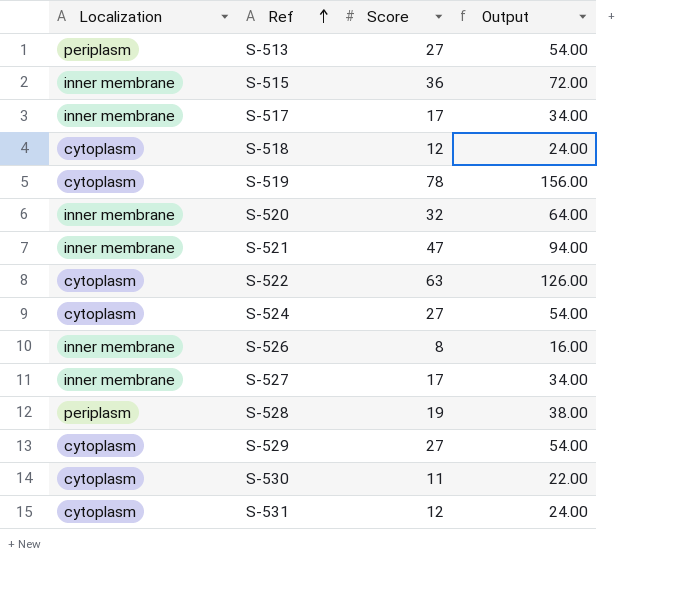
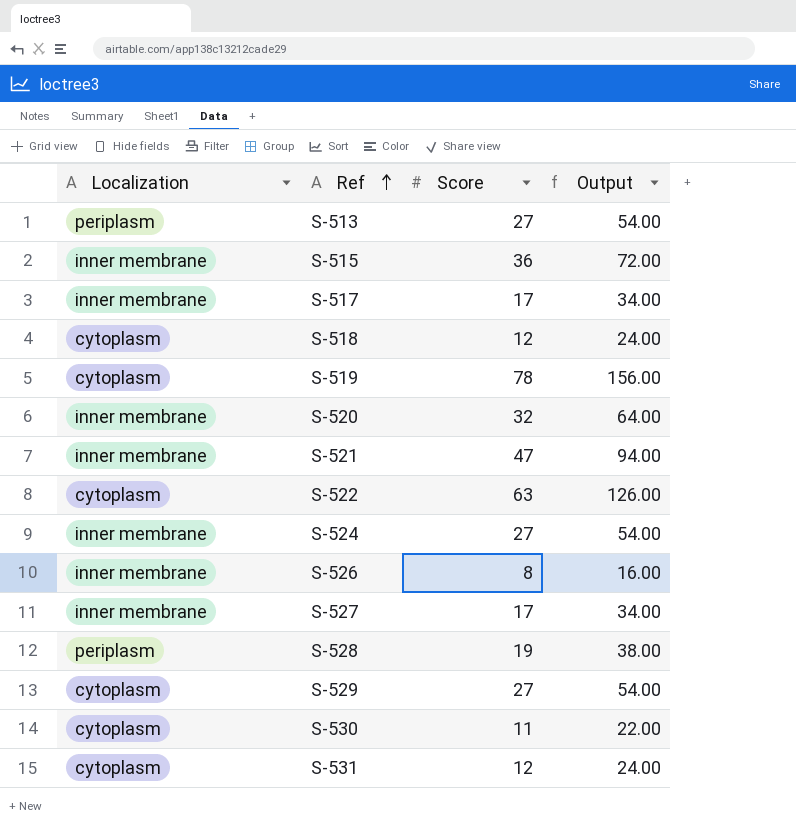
S-524 | Localization: cytoplasm -> inner membrane

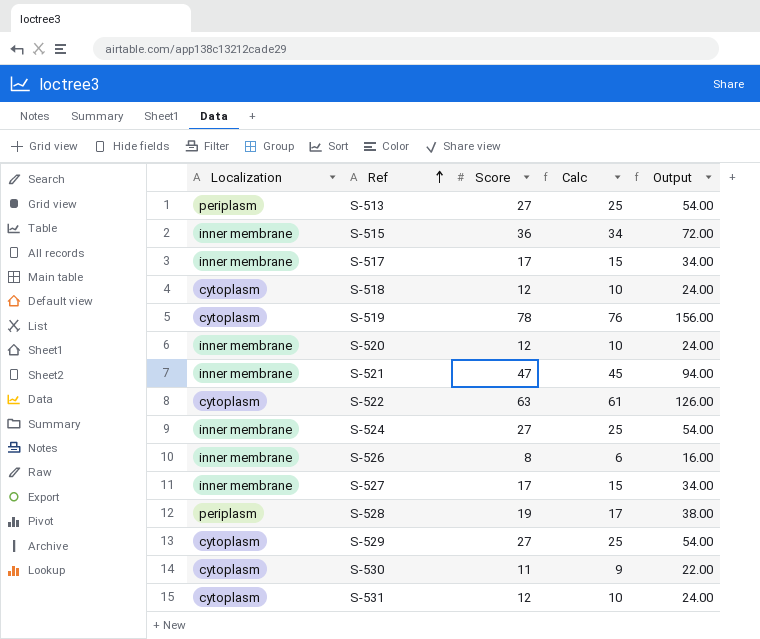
column Calc | formula: none -> [Score] - 2
S-520 | Score: 32 -> 12
S-520 | Output: 64.00 -> 24.00

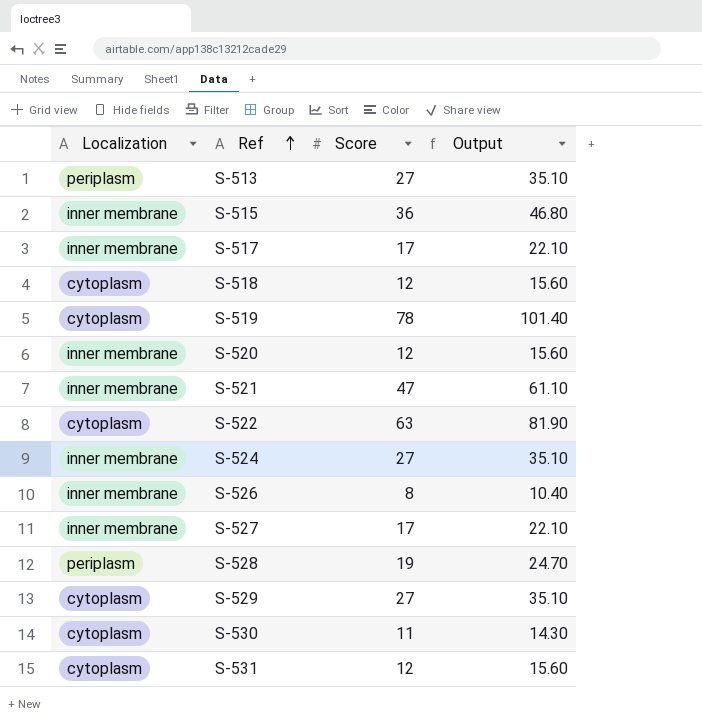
column Calc | formula: [Score] - 2 -> none
column Output | formula: [Score] * 2 -> [Score] * 1.3

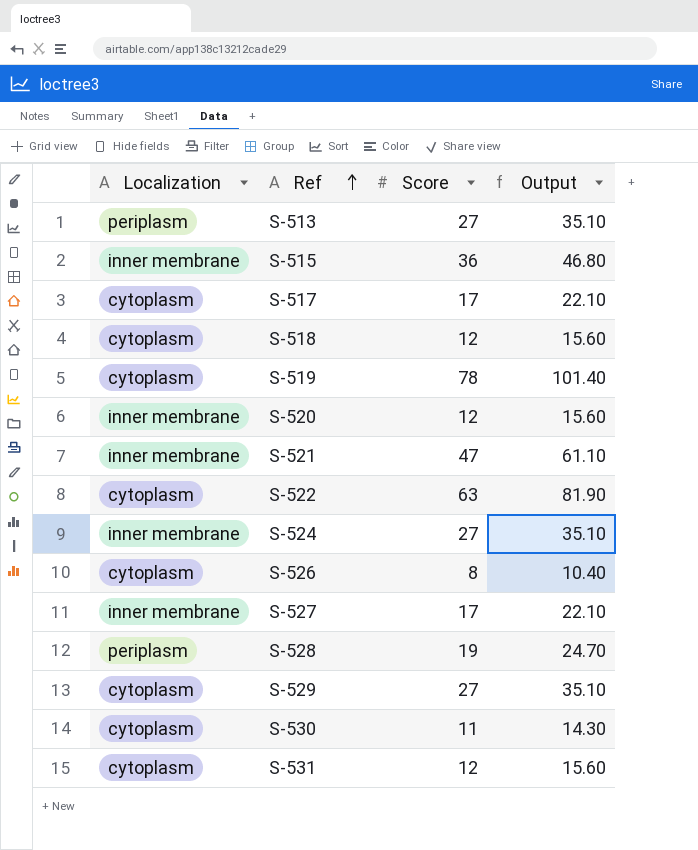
S-517 | Localization: inner membrane -> cytoplasm
S-526 | Localization: inner membrane -> cytoplasm

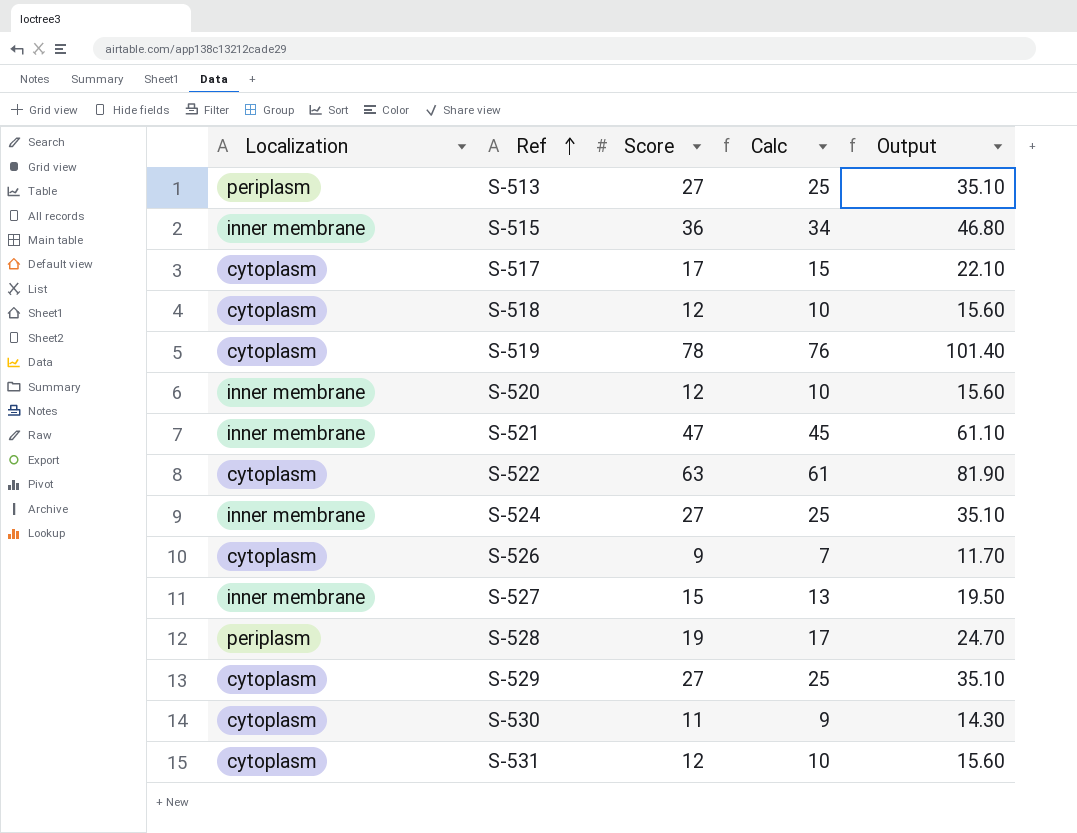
column Calc | formula: none -> [Score] - 2
S-526 | Score: 8 -> 9
S-526 | Output: 10.40 -> 11.70
S-527 | Score: 17 -> 15
S-527 | Output: 22.10 -> 19.50

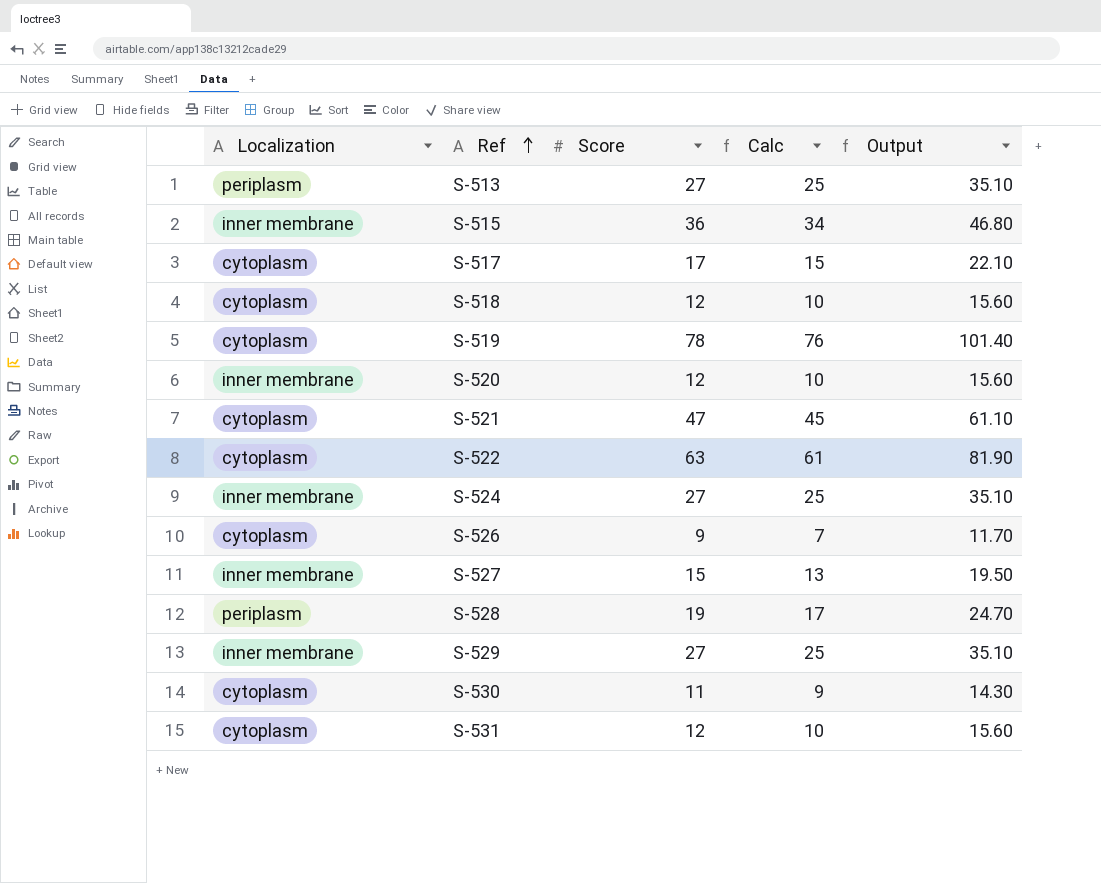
S-521 | Localization: inner membrane -> cytoplasm
S-529 | Localization: cytoplasm -> inner membrane

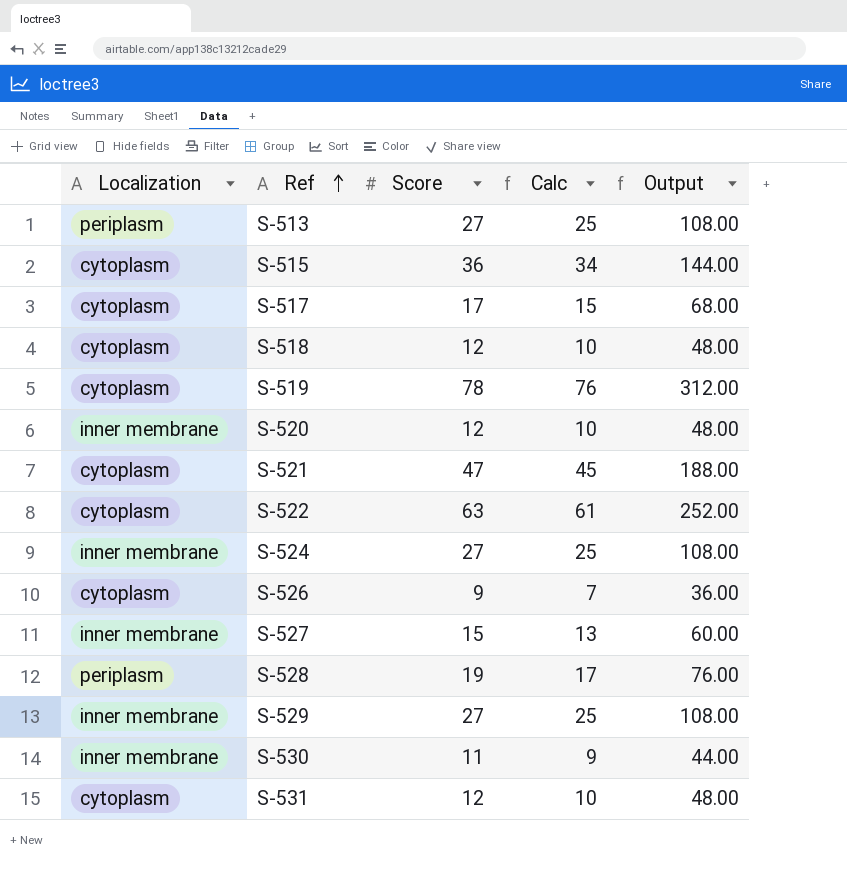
column Output | formula: [Score] * 1.3 -> [Score] * 4
S-515 | Localization: inner membrane -> cytoplasm
S-530 | Localization: cytoplasm -> inner membrane

